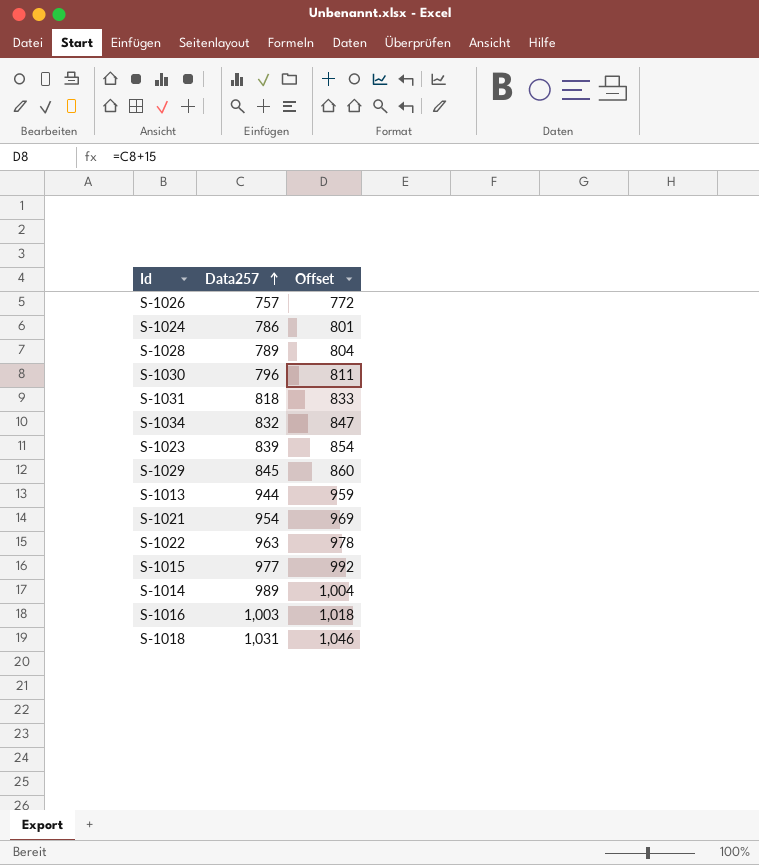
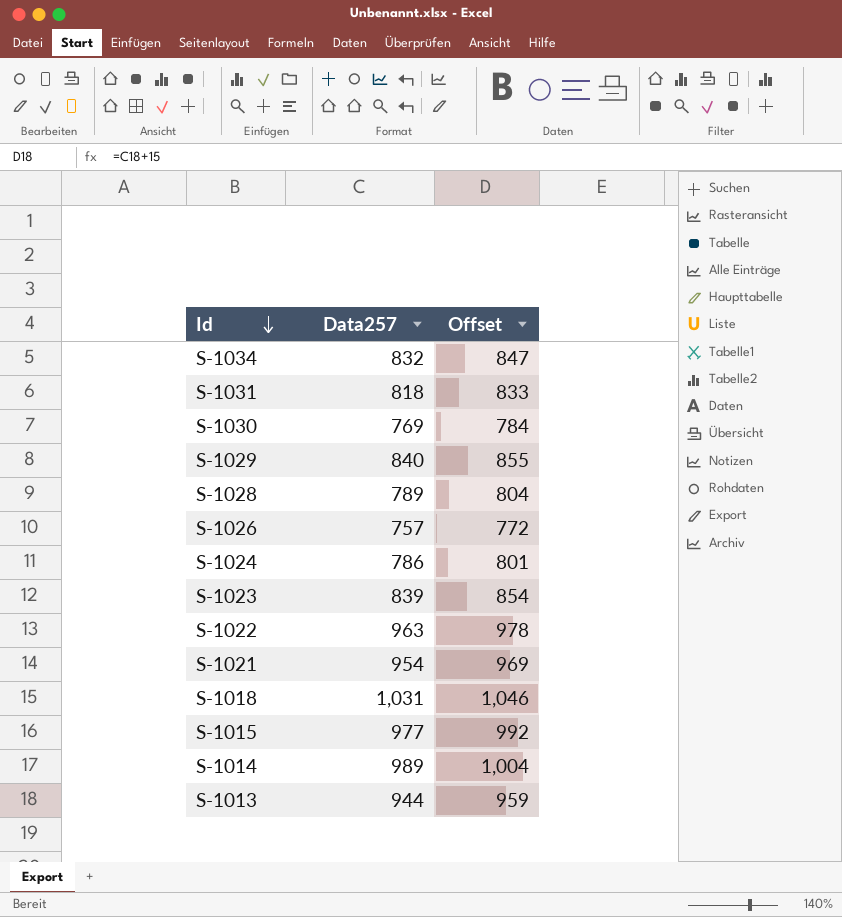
row order: Data257 ascending -> Id descending
row S-1016: 1,003 | 1,018 -> none
S-1030 | Data257: 796 -> 769
S-1030 | Offset: 811 -> 784
S-1029 | Data257: 845 -> 840
S-1029 | Offset: 860 -> 855

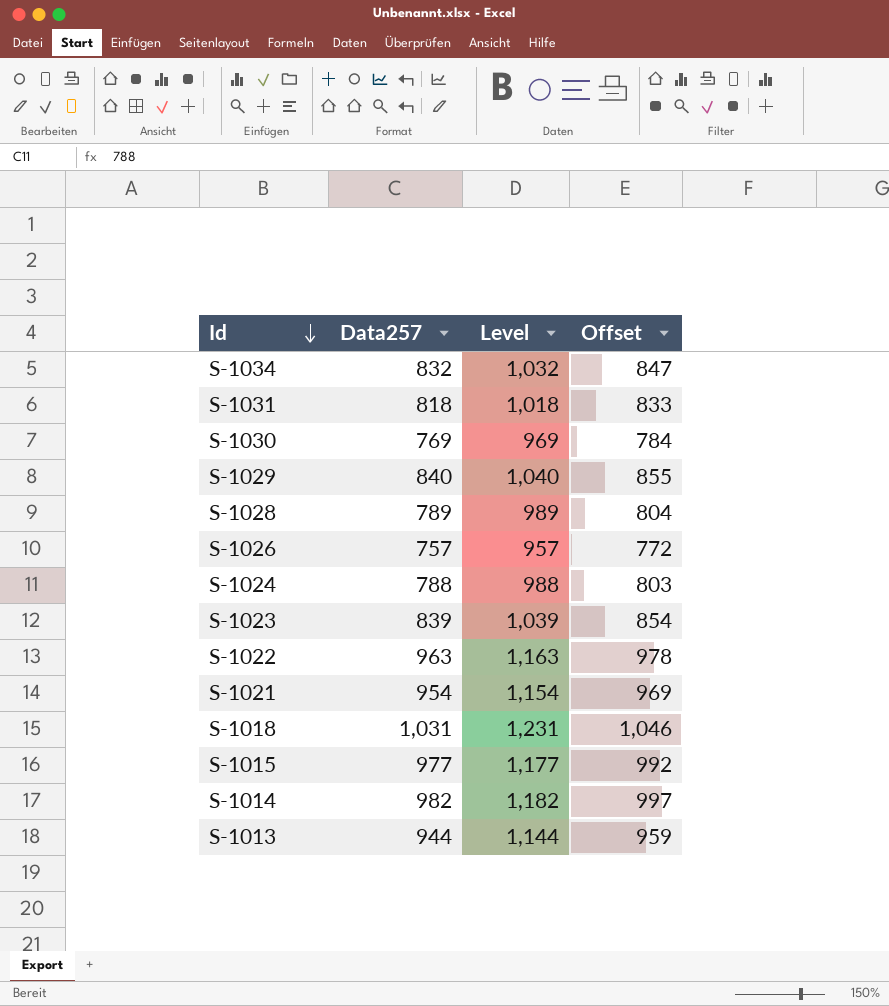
column Level | formula: none -> [Data257] + 200
S-1024 | Data257: 786 -> 788
S-1024 | Offset: 801 -> 803
S-1014 | Data257: 989 -> 982
S-1014 | Offset: 1,004 -> 997

